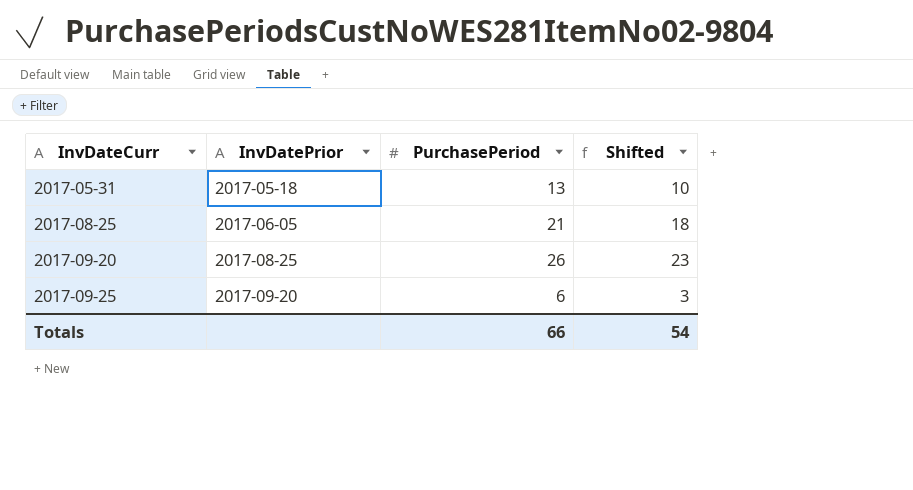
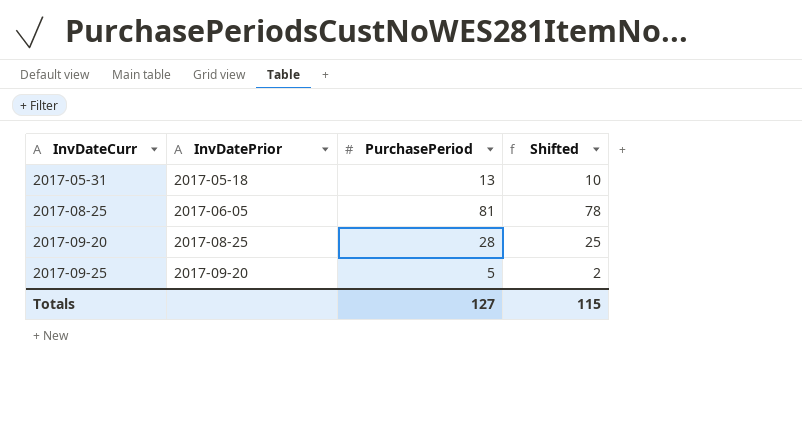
2017-08-25 | PurchasePeriod: 21 -> 81
2017-08-25 | Shifted: 18 -> 78
2017-09-20 | PurchasePeriod: 26 -> 28
2017-09-20 | Shifted: 23 -> 25
2017-09-25 | PurchasePeriod: 6 -> 5
2017-09-25 | Shifted: 3 -> 2
Totals | PurchasePeriod: 66 -> 127
Totals | Shifted: 54 -> 115

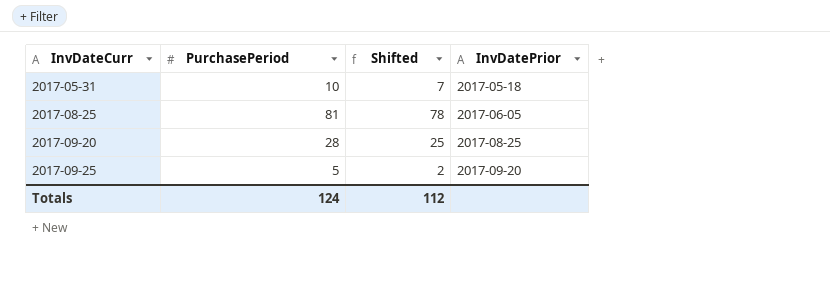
column InvDatePrior | position: 2 -> 4
2017-05-31 | PurchasePeriod: 13 -> 10
2017-05-31 | Shifted: 10 -> 7
Totals | PurchasePeriod: 127 -> 124
Totals | Shifted: 115 -> 112

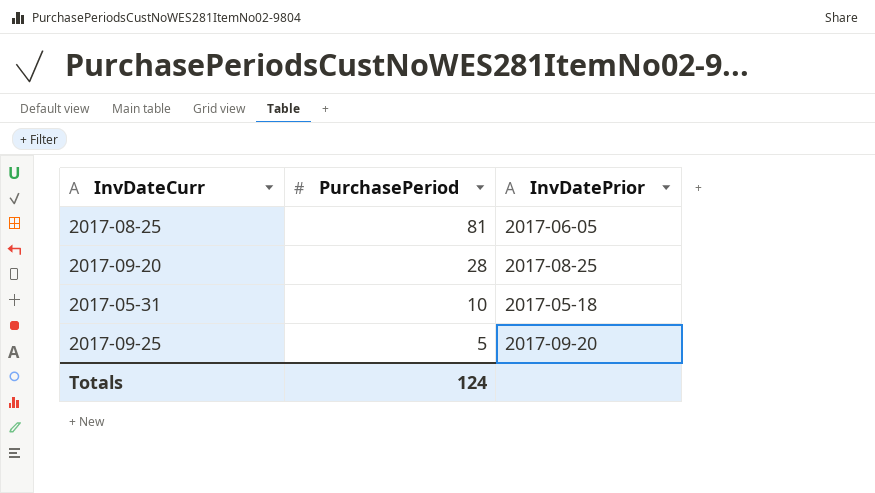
row order: InvDateCurr ascending -> PurchasePeriod descending
column Shifted | formula: [PurchasePeriod] - 3 -> none

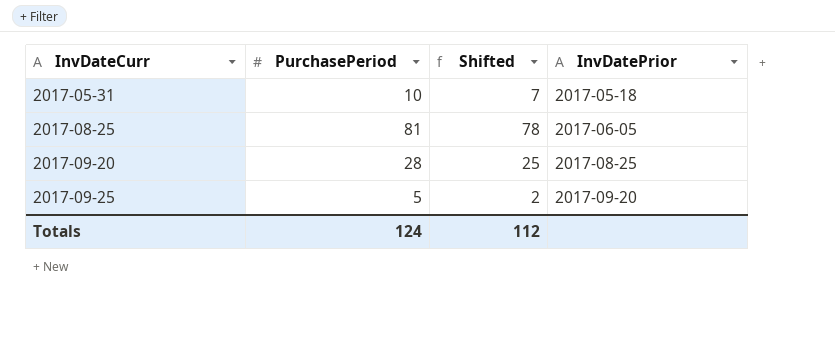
row order: PurchasePeriod descending -> InvDateCurr ascending
column Shifted | formula: none -> [PurchasePeriod] - 3

